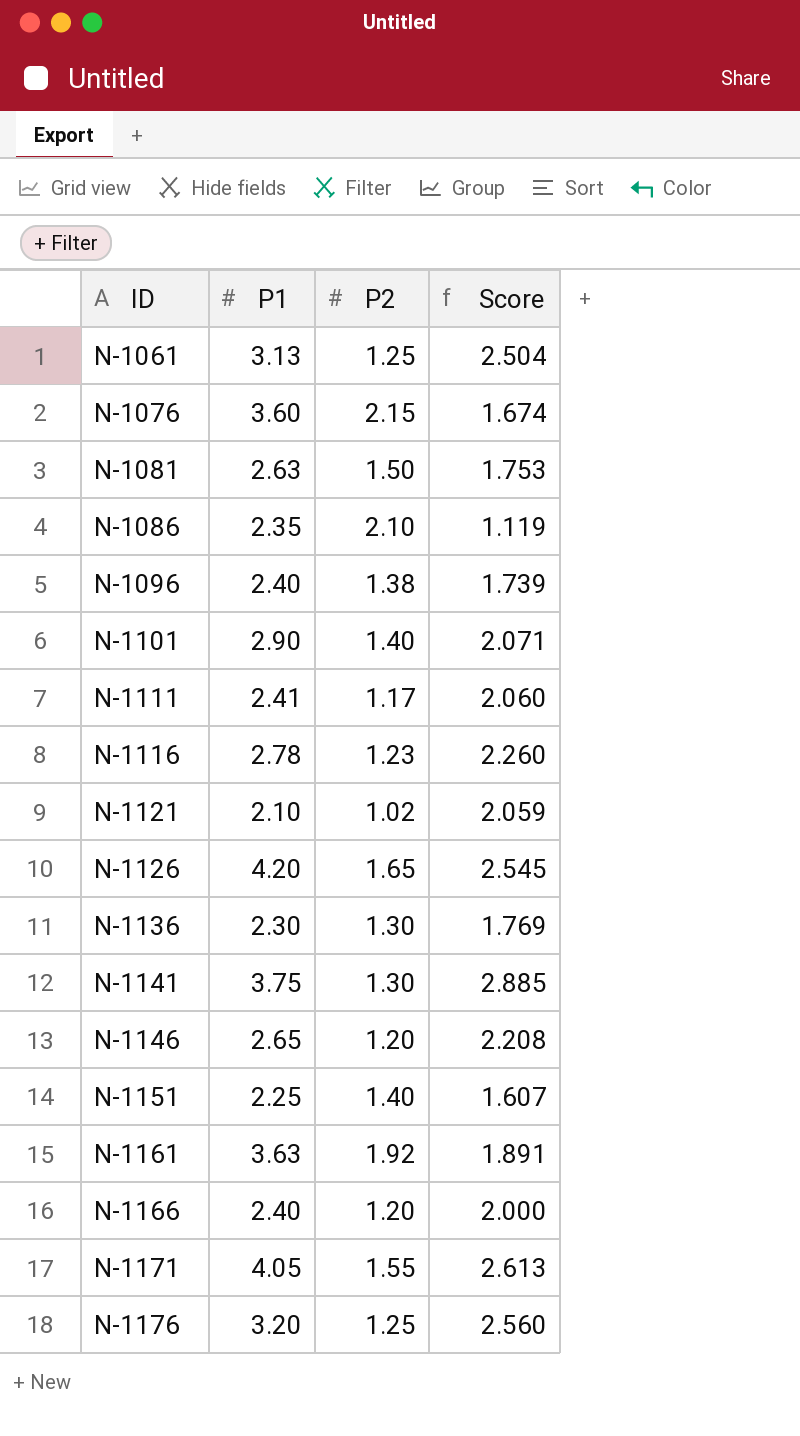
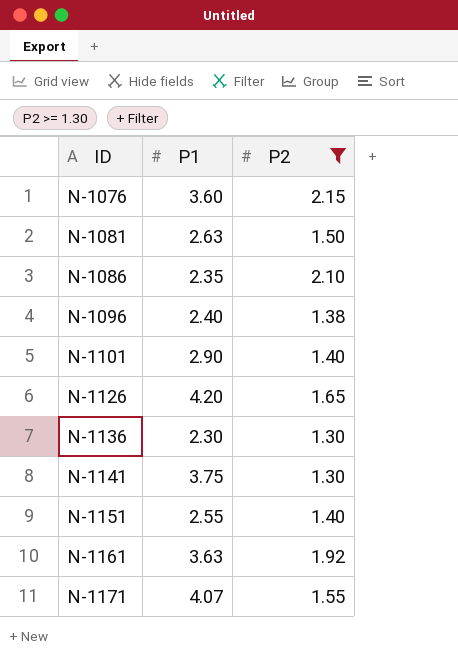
filter: none -> P2 >= 1.30
column Score | formula: [P1] / [P2] -> none
N-1151 | P1: 2.25 -> 2.55
N-1171 | P1: 4.05 -> 4.07

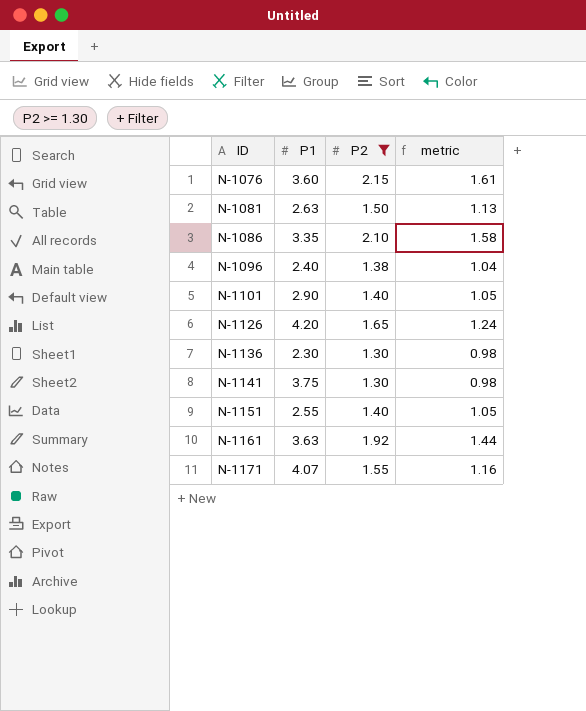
column metric | formula: none -> [P2] * 0.75
N-1086 | P1: 2.35 -> 3.35

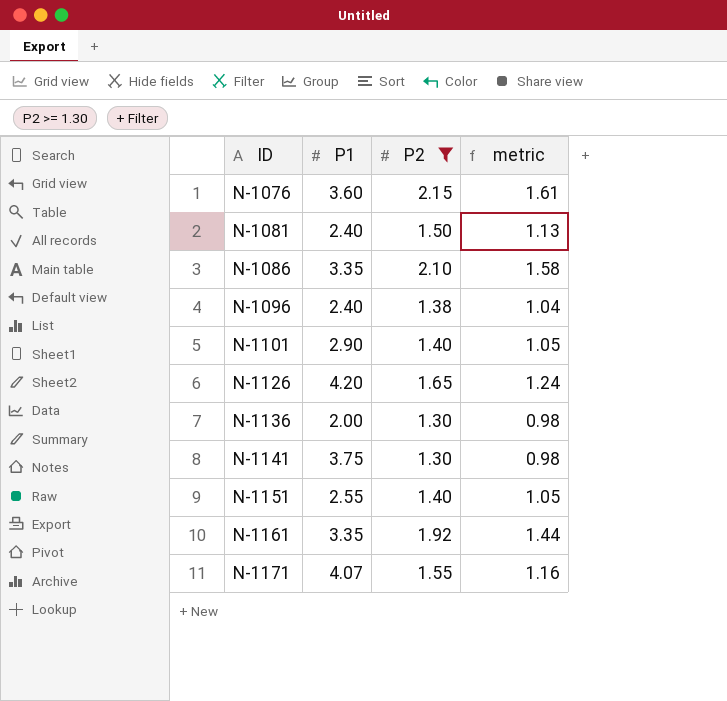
N-1081 | P1: 2.63 -> 2.40
N-1136 | P1: 2.30 -> 2.00
N-1161 | P1: 3.63 -> 3.35

